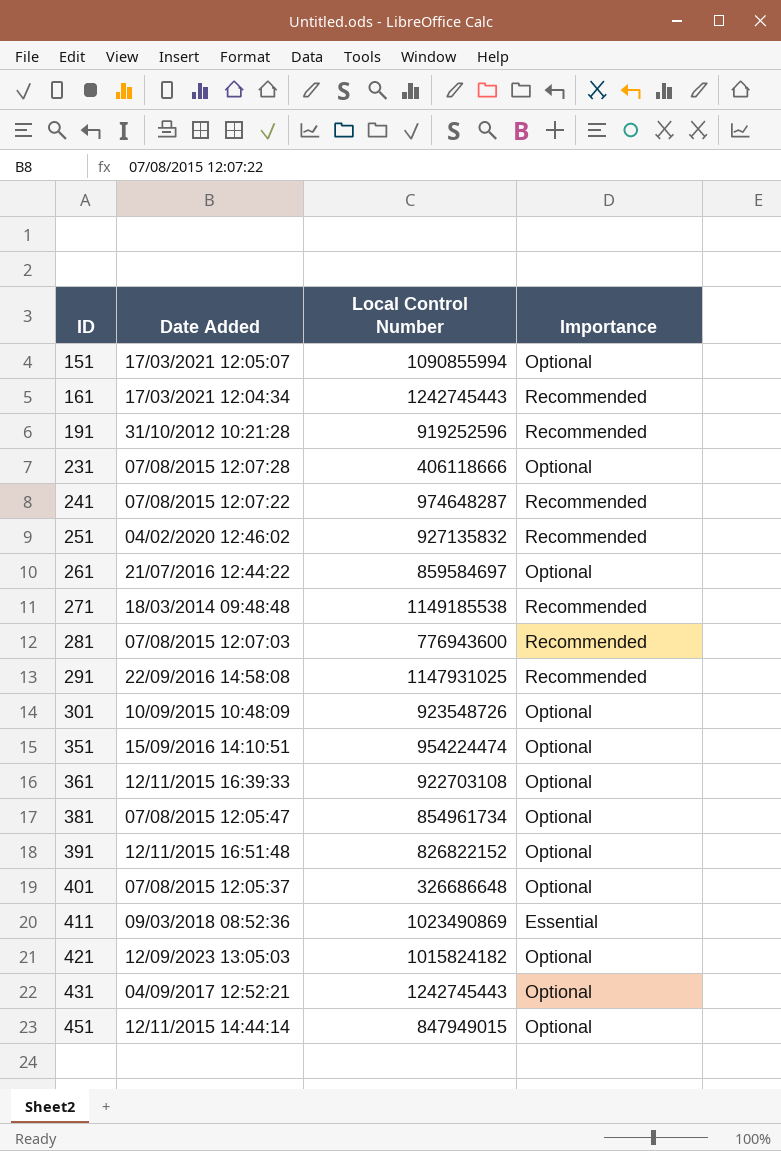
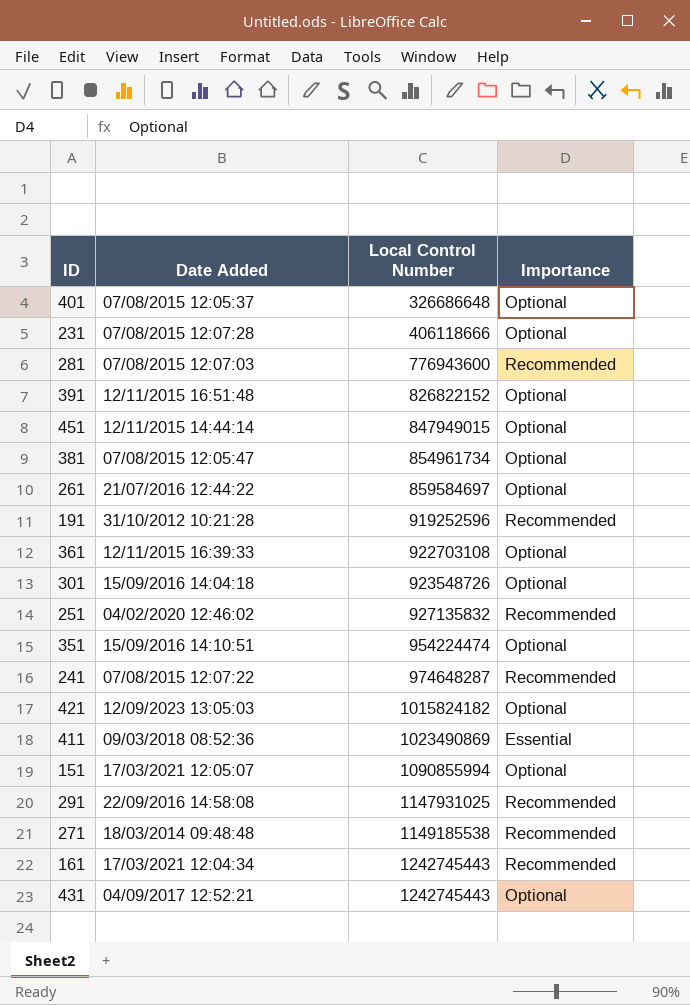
row order: ID ascending -> Local Control Number ascending
301 | Date Added: 10/09/2015 10:48:09 -> 15/09/2016 14:04:18

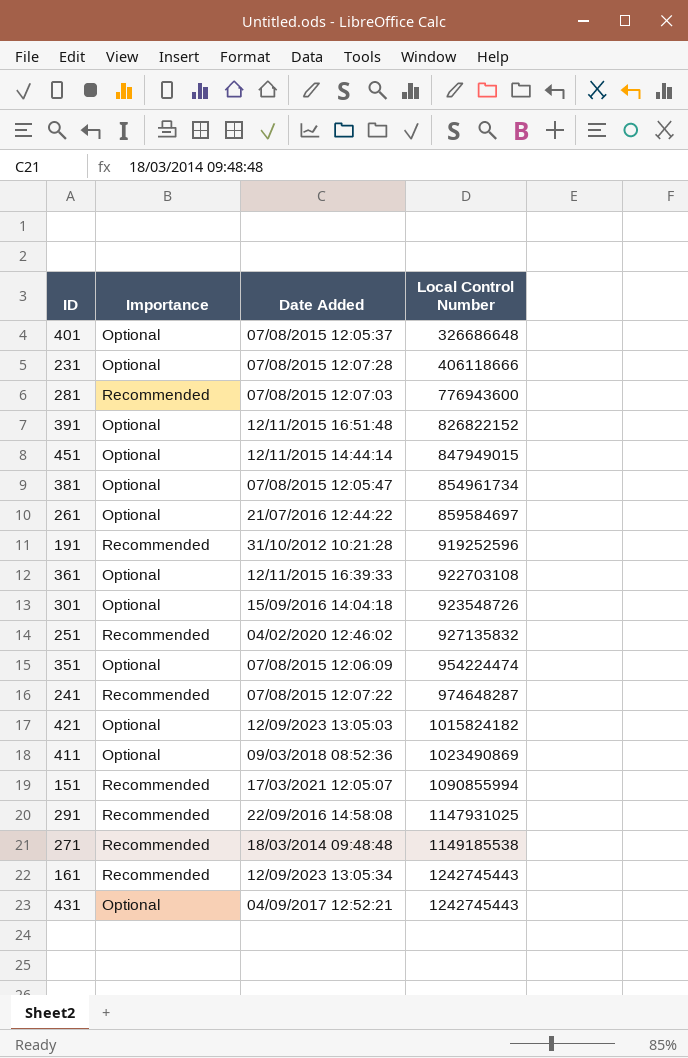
column Importance | position: 4 -> 2
351 | Date Added: 15/09/2016 14:10:51 -> 07/08/2015 12:06:09
411 | Importance: Essential -> Optional
151 | Importance: Optional -> Recommended
161 | Date Added: 17/03/2021 12:04:34 -> 12/09/2023 13:05:34

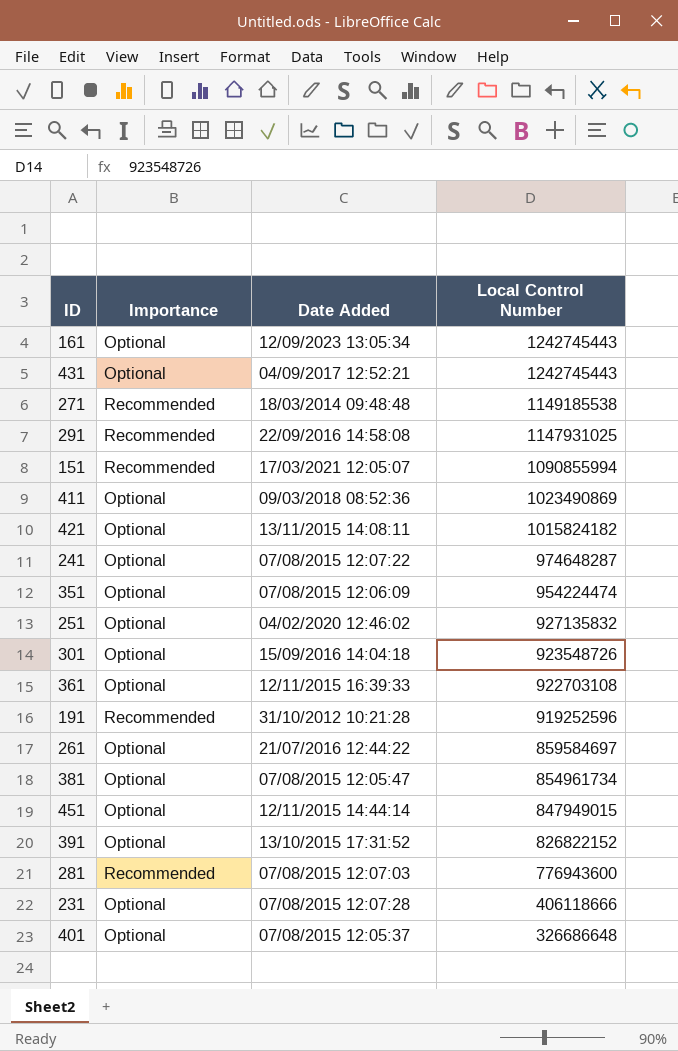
row order: Local Control Number ascending -> Local Control Number descending
161 | Importance: Recommended -> Optional
421 | Date Added: 12/09/2023 13:05:03 -> 13/11/2015 14:08:11
241 | Importance: Recommended -> Optional
251 | Importance: Recommended -> Optional
391 | Date Added: 12/11/2015 16:51:48 -> 13/10/2015 17:31:52

